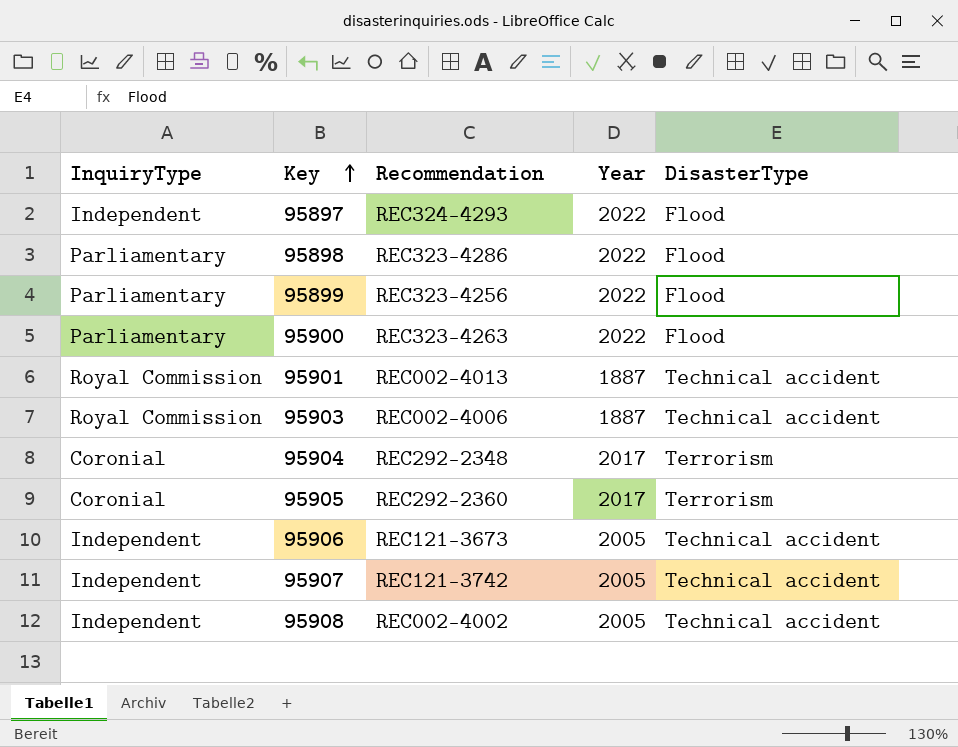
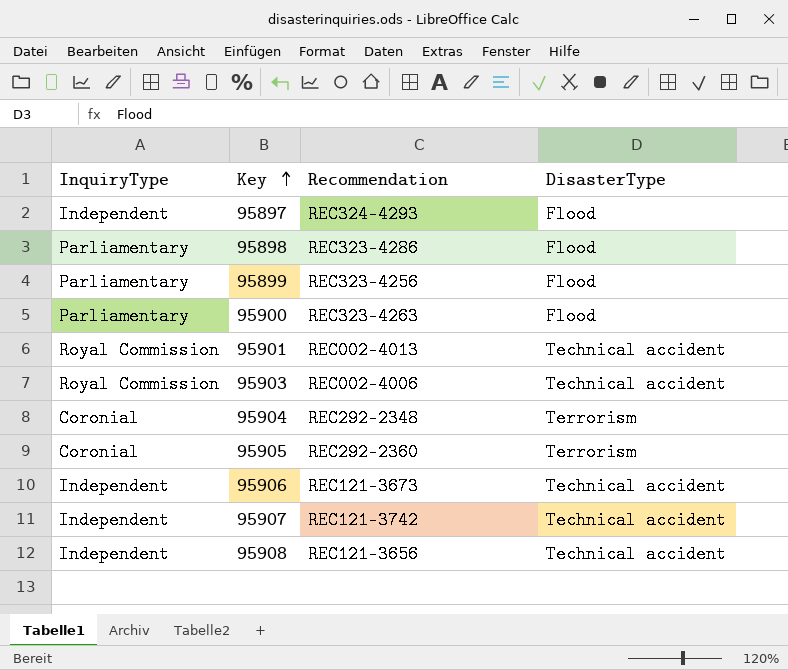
column Year | position: 4 -> none
95908 | Recommendation: REC002-4002 -> REC121-3656

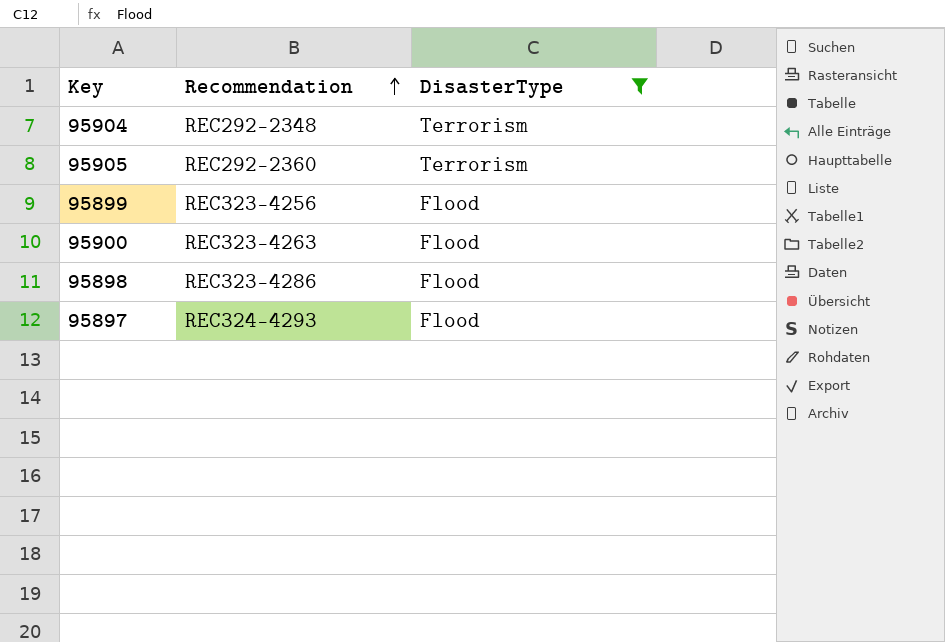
filter: none -> DisasterType != Technical accident
row order: Key ascending -> Recommendation ascending
column InquiryType | position: 1 -> none

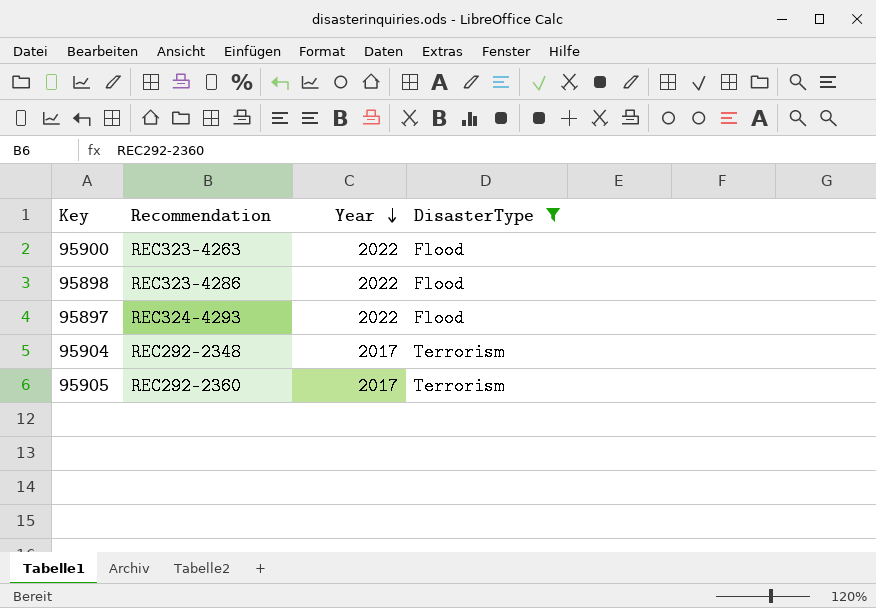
row order: Recommendation ascending -> Year descending
column Year | position: none -> 3
row 95899: REC323-4256 | Flood -> none

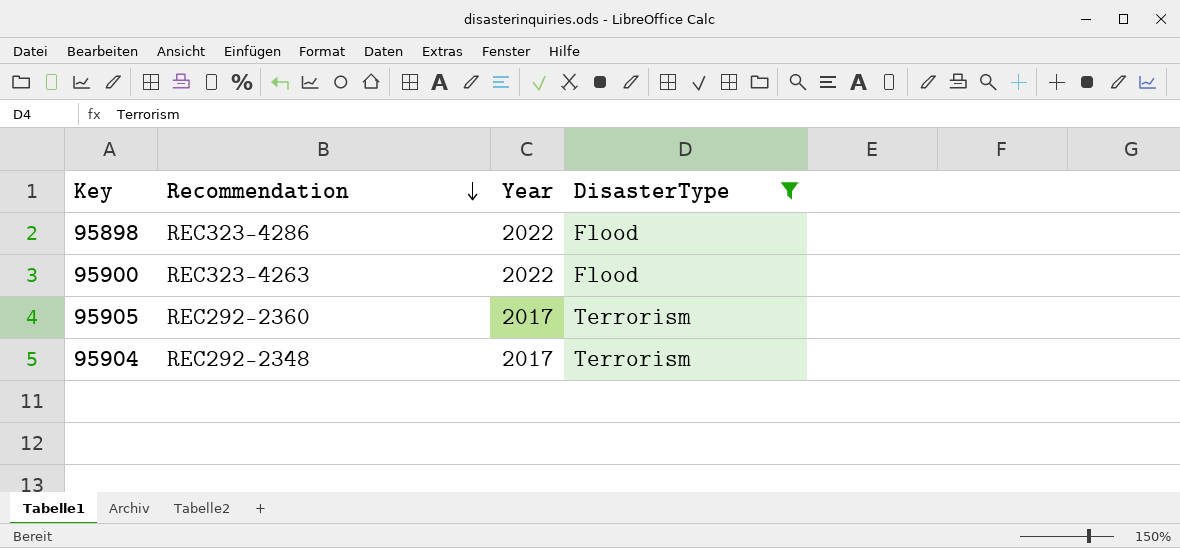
row order: Year descending -> Recommendation descending
row 95897: REC324-4293 | 2022 | Flood -> none

